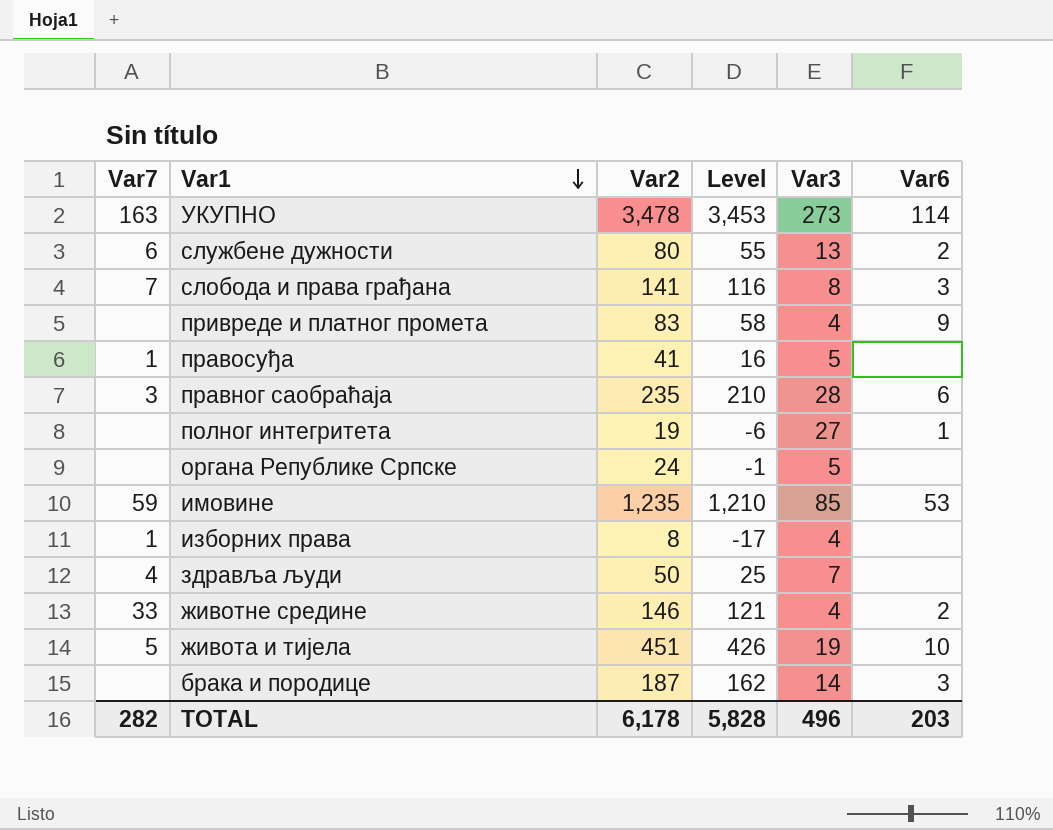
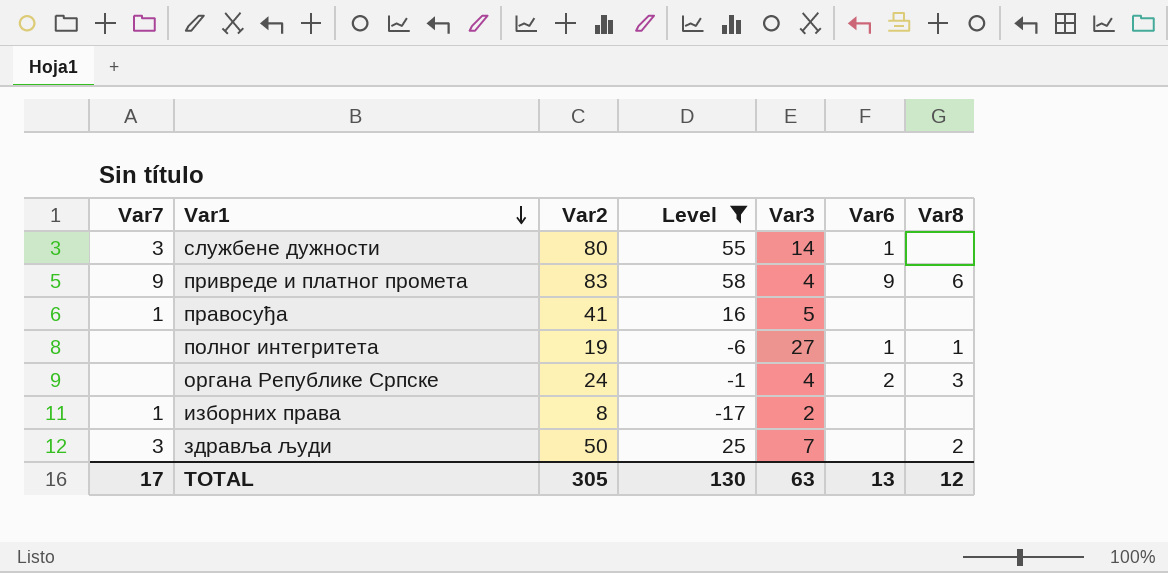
filter: none -> Level <= 58
column Var8 | position: none -> 7
службене дужности | Var7: 6 -> 3
службене дужности | Var3: 13 -> 14
службене дужности | Var6: 2 -> 1
привреде и платног промета | Var7: none -> 9
органа Републике Српске | Var3: 5 -> 4
органа Републике Српске | Var6: none -> 2
изборних права | Var3: 4 -> 2
здравља људи | Var7: 4 -> 3
TOTAL | Var7: 282 -> 17
TOTAL | Var2: 6,178 -> 305
TOTAL | Level: 5,828 -> 130
TOTAL | Var3: 496 -> 63
TOTAL | Var6: 203 -> 13

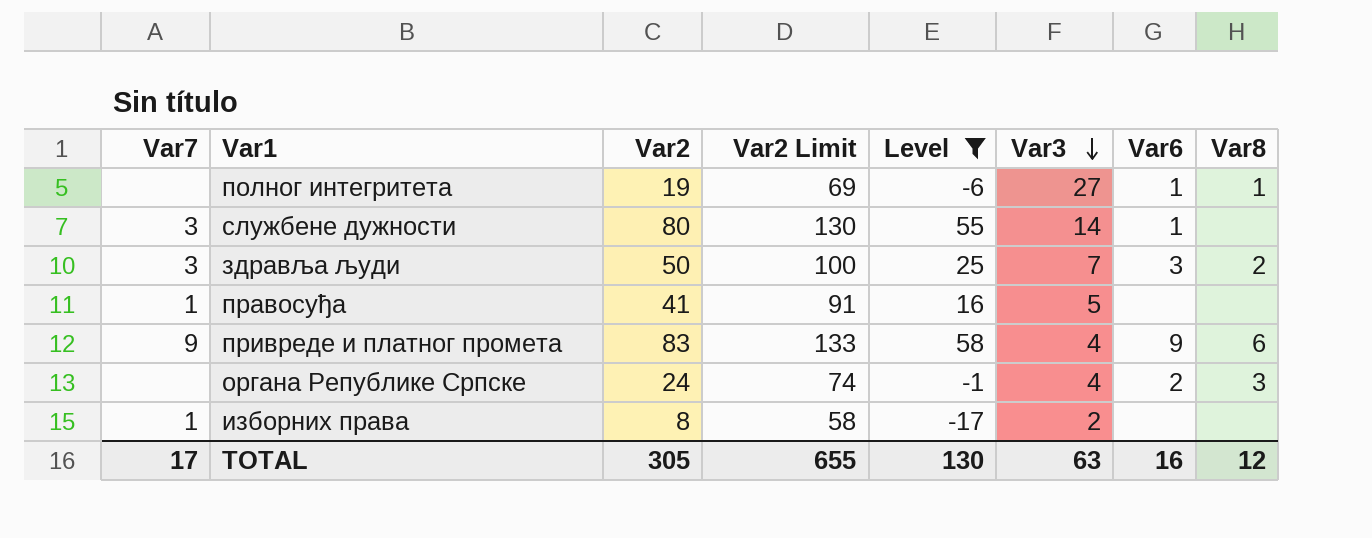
row order: Var1 descending -> Var3 descending
column Var2 Limit | formula: none -> [Var2] + 50
здравља људи | Var6: none -> 3
TOTAL | Var6: 13 -> 16

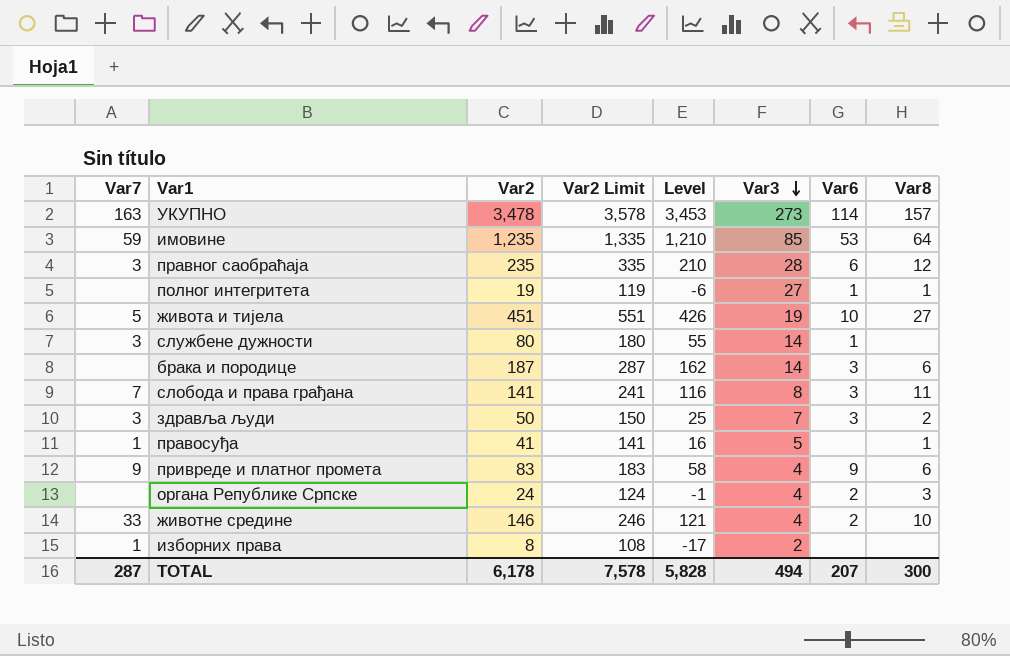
filter: Level <= 58 -> none
column Var2 Limit | formula: [Var2] + 50 -> [Var2] + 100
правосуђа | Var8: none -> 1
TOTAL | Var7: 17 -> 287
TOTAL | Var2: 305 -> 6,178
TOTAL | Var2 Limit: 655 -> 7,578
TOTAL | Level: 130 -> 5,828
TOTAL | Var3: 63 -> 494
TOTAL | Var6: 16 -> 207
TOTAL | Var8: 12 -> 300

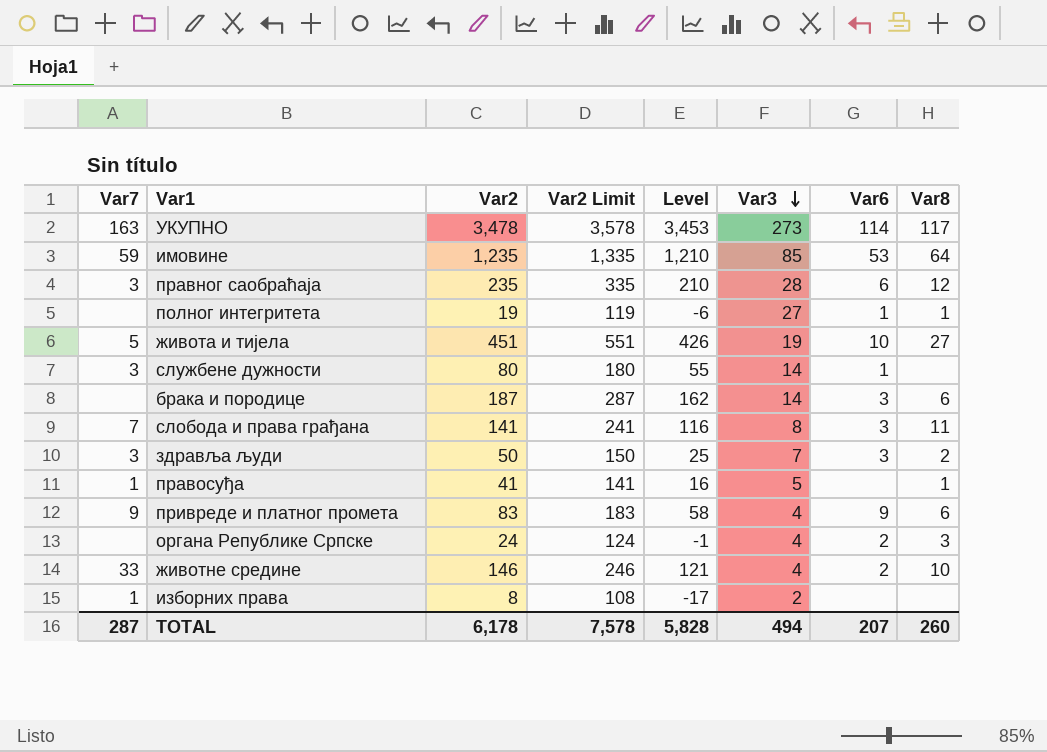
УКУПНО | Var8: 157 -> 117
TOTAL | Var8: 300 -> 260

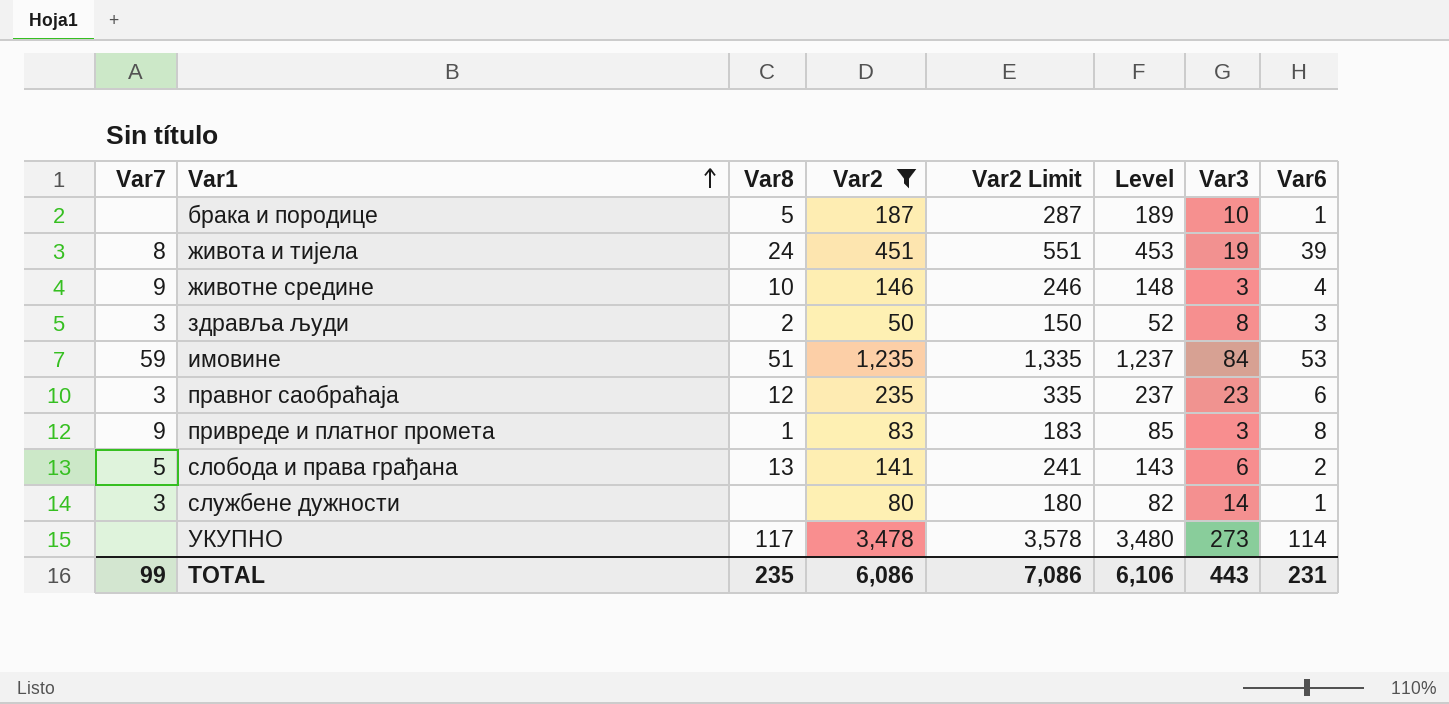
filter: none -> Var2 >= 50
row order: Var3 descending -> Var1 ascending
column Var8 | position: 8 -> 3
column Level | formula: [Var2] - 25 -> [Var2] + 2
брака и породице | Var8: 6 -> 5
брака и породице | Var3: 14 -> 10
брака и породице | Var6: 3 -> 1
живота и тијела | Var7: 5 -> 8
живота и тијела | Var8: 27 -> 24
живота и тијела | Var6: 10 -> 39
животне средине | Var7: 33 -> 9
животне средине | Var3: 4 -> 3
животне средине | Var6: 2 -> 4
здравља људи | Var3: 7 -> 8
имовине | Var8: 64 -> 51
имовине | Var3: 85 -> 84
правног саобраћаја | Var3: 28 -> 23
привреде и платног промета | Var8: 6 -> 1
привреде и платног промета | Var3: 4 -> 3
привреде и платног промета | Var6: 9 -> 8
слобода и права грађана | Var7: 7 -> 5
слобода и права грађана | Var8: 11 -> 13
слобода и права грађана | Var3: 8 -> 6
слобода и права грађана | Var6: 3 -> 2
УКУПНО | Var7: 163 -> none
TOTAL | Var7: 287 -> 99
TOTAL | Var8: 260 -> 235
TOTAL | Var2: 6,178 -> 6,086
TOTAL | Var2 Limit: 7,578 -> 7,086
TOTAL | Level: 5,828 -> 6,106
TOTAL | Var3: 494 -> 443
TOTAL | Var6: 207 -> 231

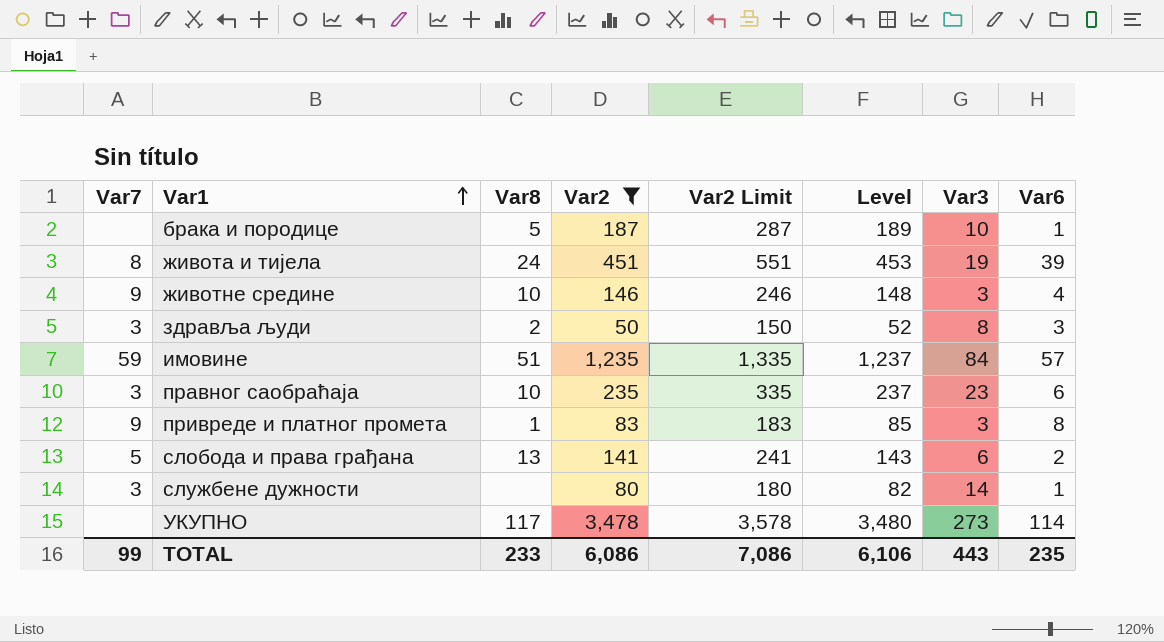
имовине | Var6: 53 -> 57
правног саобраћаја | Var8: 12 -> 10
TOTAL | Var8: 235 -> 233
TOTAL | Var6: 231 -> 235

